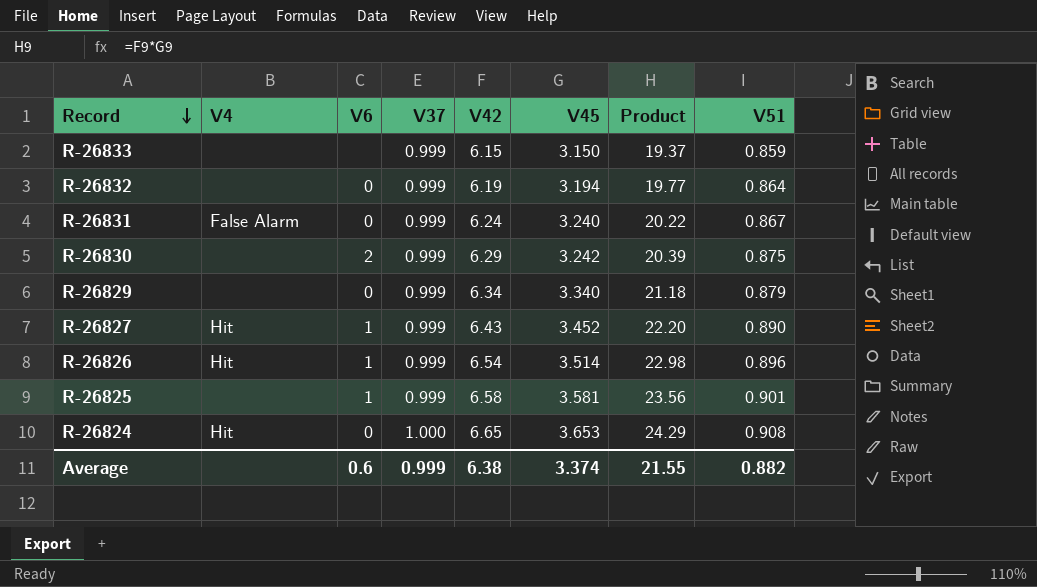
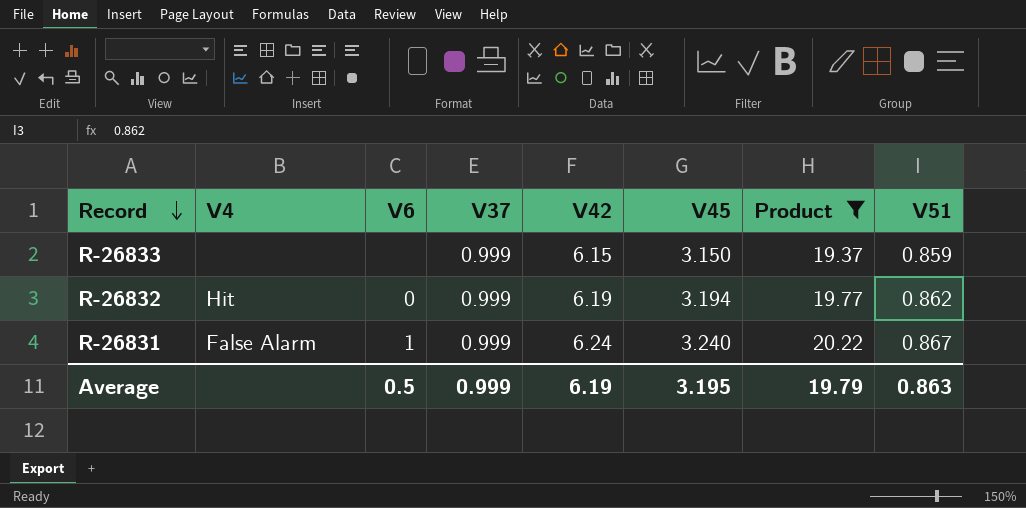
filter: none -> Product <= 20.22
R-26832 | V4: none -> Hit
R-26832 | V51: 0.864 -> 0.862
R-26831 | V6: 0 -> 1
Average | V6: 0.6 -> 0.5
Average | V42: 6.38 -> 6.19
Average | V45: 3.374 -> 3.195
Average | Product: 21.55 -> 19.79
Average | V51: 0.882 -> 0.863

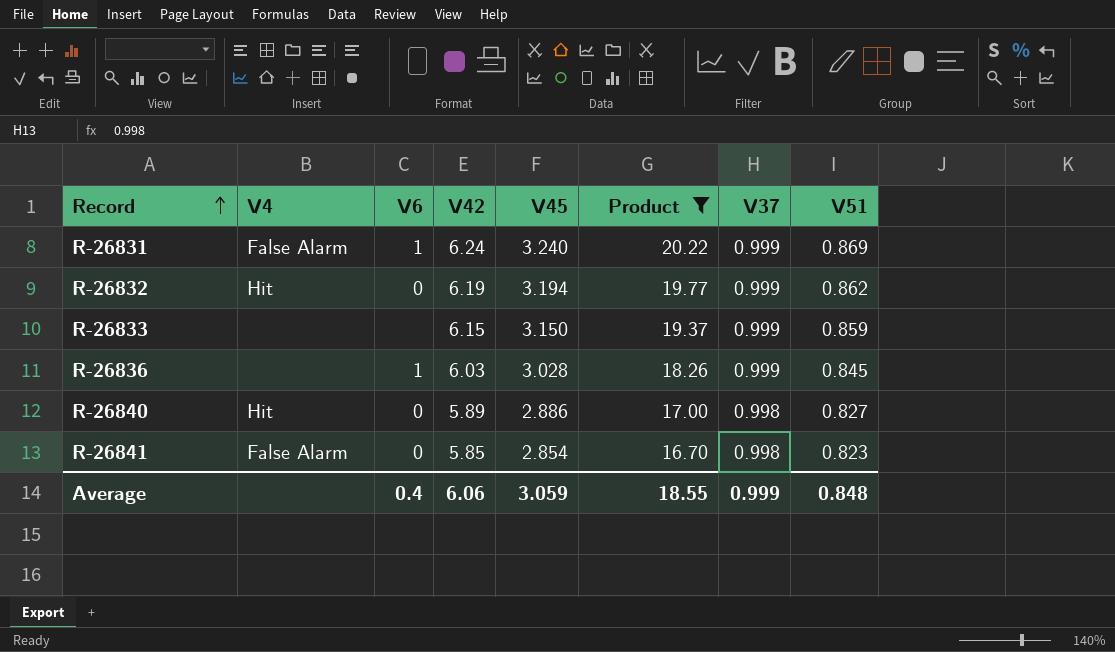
row order: Record descending -> Record ascending
column V37 | position: 4 -> 7
R-26831 | V51: 0.867 -> 0.869
row R-26836: none -> none | 1 | 6.03 | 3.028 | 18.26 | 0.999 | 0.845
row R-26840: none -> Hit | 0 | 5.89 | 2.886 | 17.00 | 0.998 | 0.827
row R-26841: none -> False Alarm | 0 | 5.85 | 2.854 | 16.70 | 0.998 | 0.823
Average | V6: 0.5 -> 0.4
Average | V42: 6.19 -> 6.06
Average | V45: 3.195 -> 3.059
Average | Product: 19.79 -> 18.55
Average | V51: 0.863 -> 0.848

